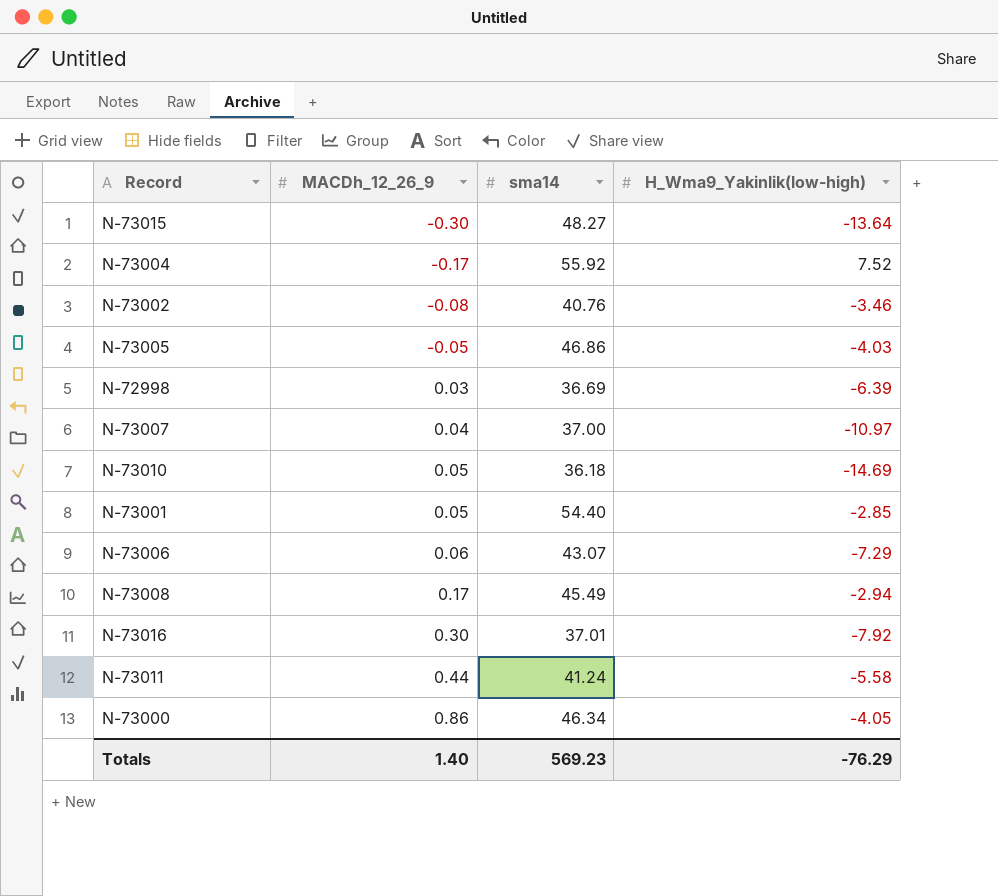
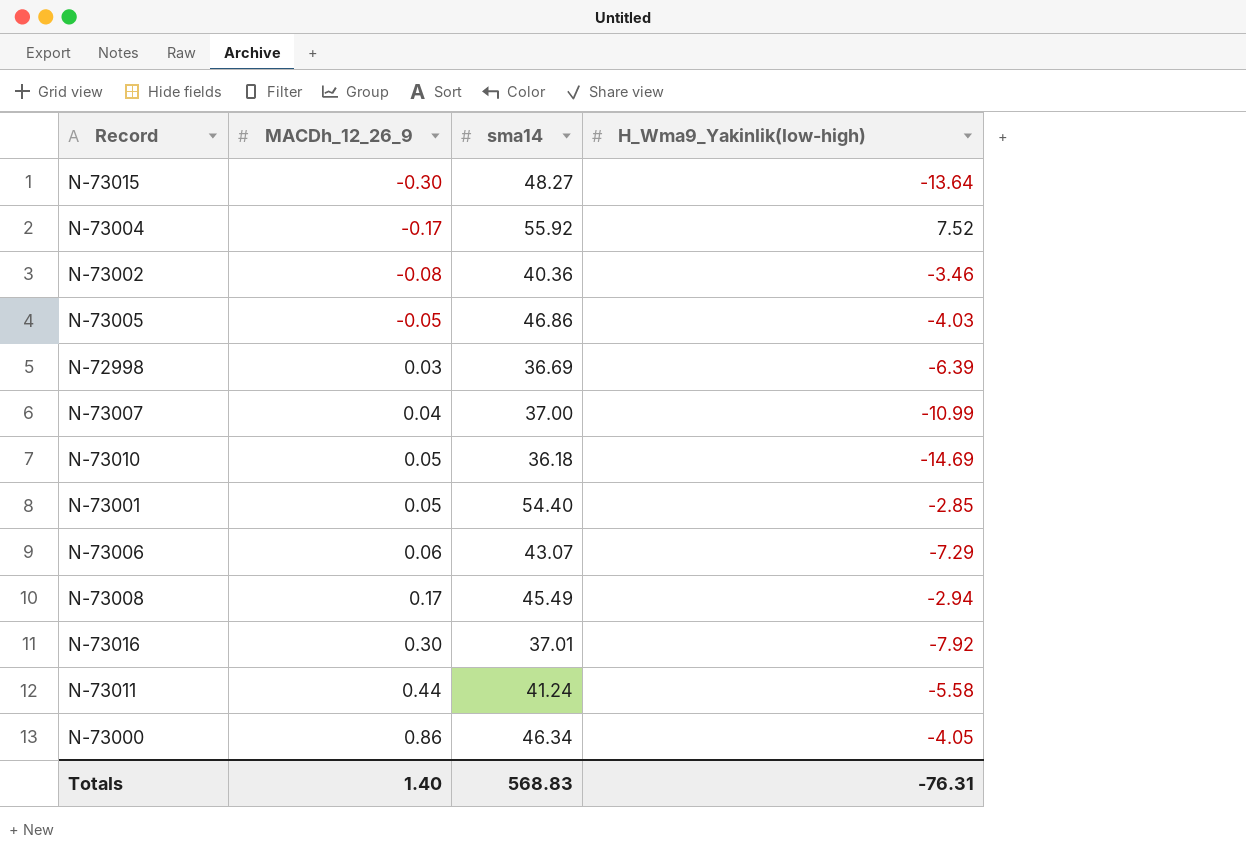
N-73002 | sma14: 40.76 -> 40.36
N-73007 | H_Wma9_Yakinlik(low-high): -10.97 -> -10.99
Totals | sma14: 569.23 -> 568.83
Totals | H_Wma9_Yakinlik(low-high): -76.29 -> -76.31

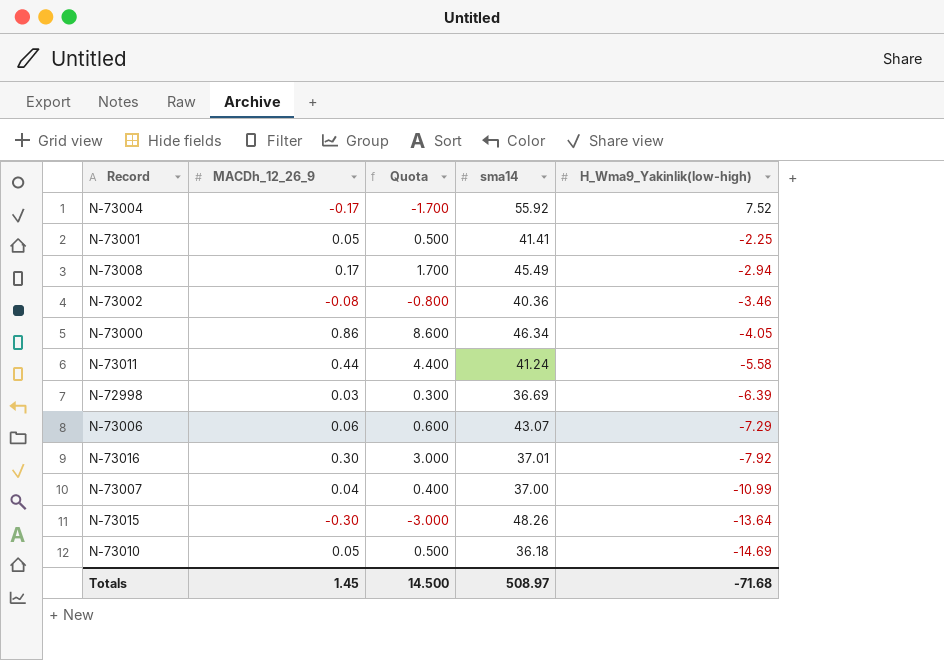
row order: MACDh_12_26_9 ascending -> H_Wma9_Yakinlik(low-high) descending
column Quota | formula: none -> [MACDh_12_26_9] * 10
row N-73005: -0.05 | 46.86 | -4.03 -> none
N-73001 | sma14: 54.40 -> 41.41
N-73001 | H_Wma9_Yakinlik(low-high): -2.85 -> -2.25
N-73015 | sma14: 48.27 -> 48.26
Totals | MACDh_12_26_9: 1.40 -> 1.45
Totals | sma14: 568.83 -> 508.97
Totals | H_Wma9_Yakinlik(low-high): -76.31 -> -71.68

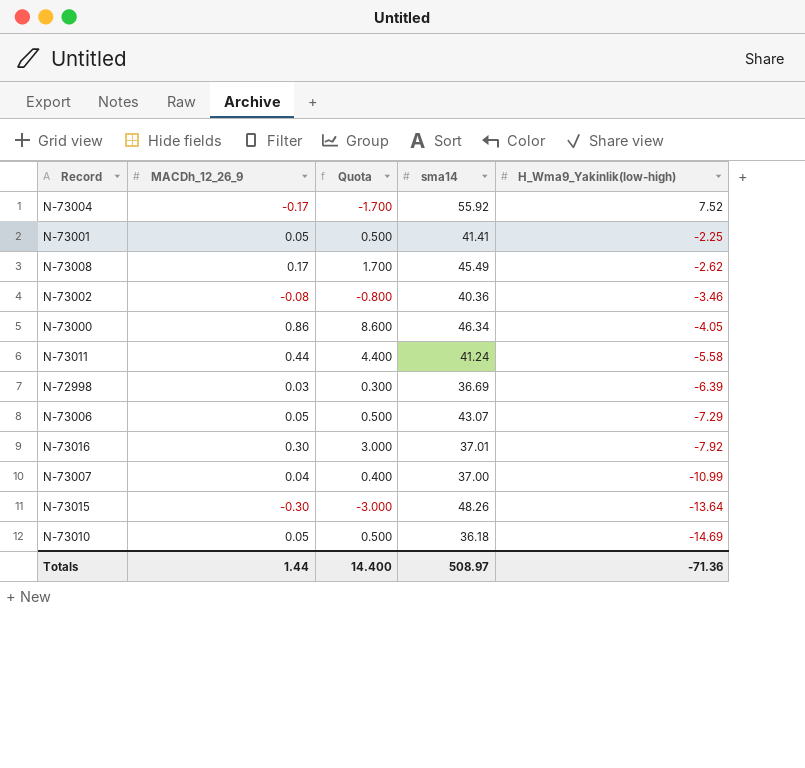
N-73008 | H_Wma9_Yakinlik(low-high): -2.94 -> -2.62
N-73006 | MACDh_12_26_9: 0.06 -> 0.05
N-73006 | Quota: 0.600 -> 0.500
Totals | MACDh_12_26_9: 1.45 -> 1.44
Totals | Quota: 14.500 -> 14.400
Totals | H_Wma9_Yakinlik(low-high): -71.68 -> -71.36

